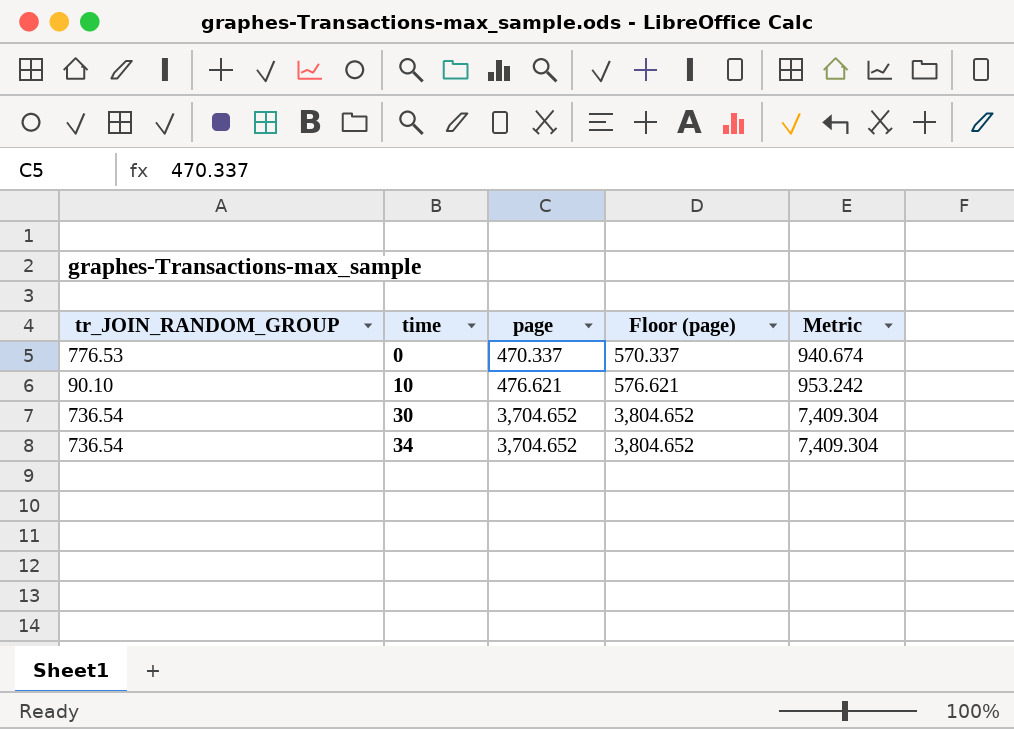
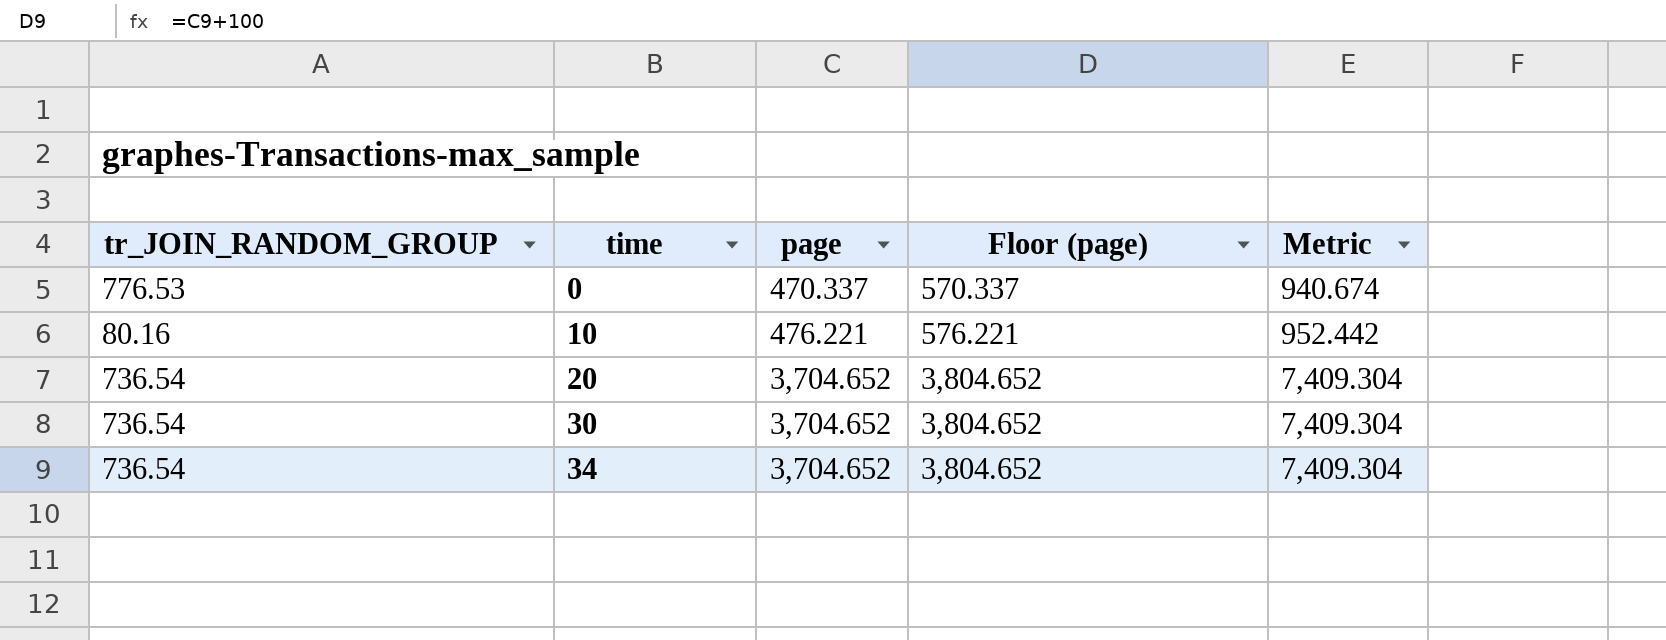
10 | tr_JOIN_RANDOM_GROUP: 90.10 -> 80.16
10 | page: 476.621 -> 476.221
10 | Floor (page): 576.621 -> 576.221
10 | Metric: 953.242 -> 952.442
row 20: none -> 736.54 | 3,704.652 | 3,804.652 | 7,409.304

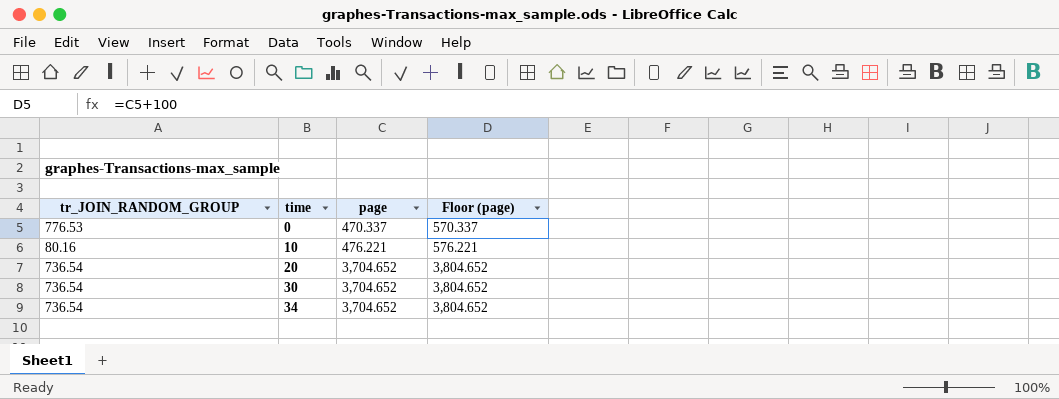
column Metric | formula: [page] * 2 -> none

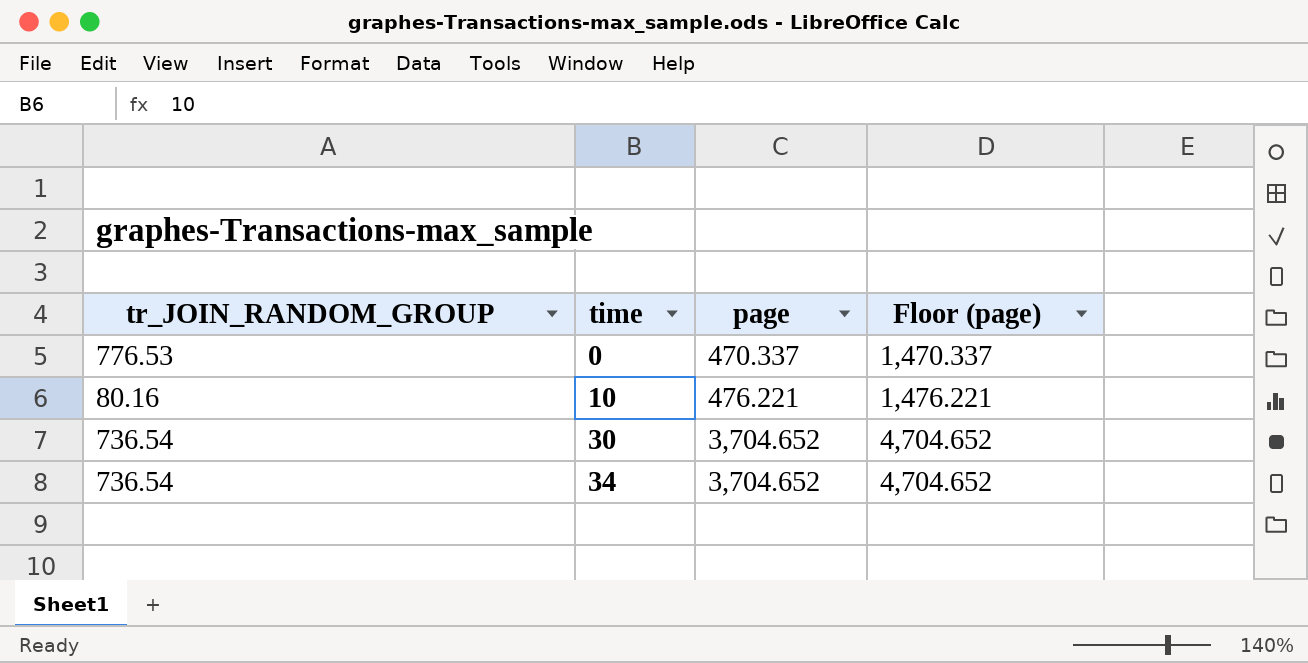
column Floor (page) | formula: [page] + 100 -> [page] + 1000
row 20: 736.54 | 3,704.652 | 3,804.652 -> none

